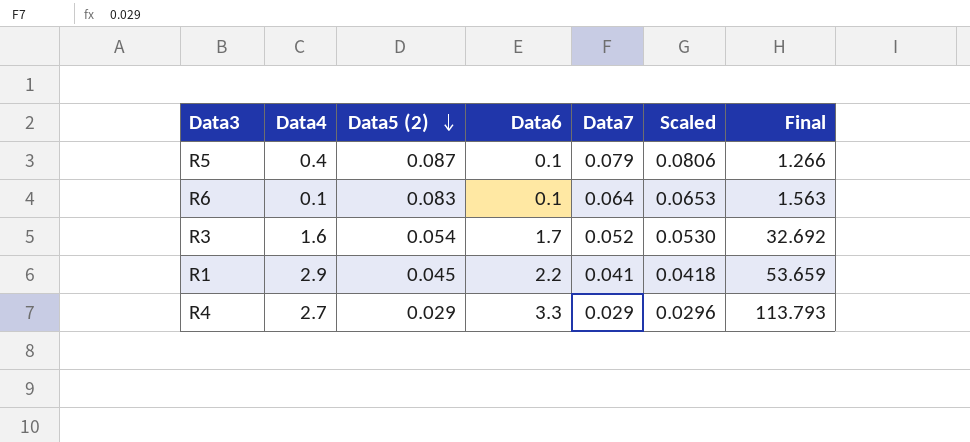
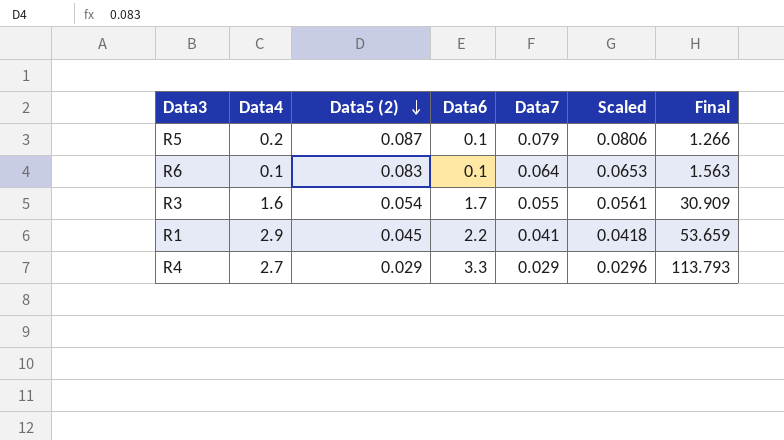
R5 | Data4: 0.4 -> 0.2
R3 | Data7: 0.052 -> 0.055
R3 | Scaled: 0.0530 -> 0.0561
R3 | Final: 32.692 -> 30.909

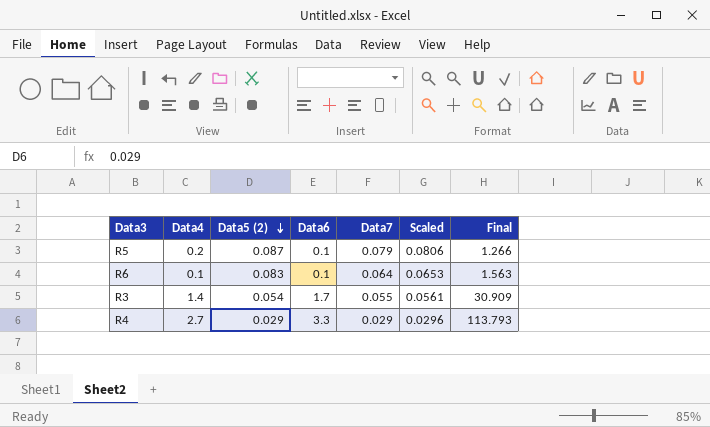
row R1: 2.9 | 0.045 | 2.2 | 0.041 | 0.0418 | 53.659 -> none
R3 | Data4: 1.6 -> 1.4

